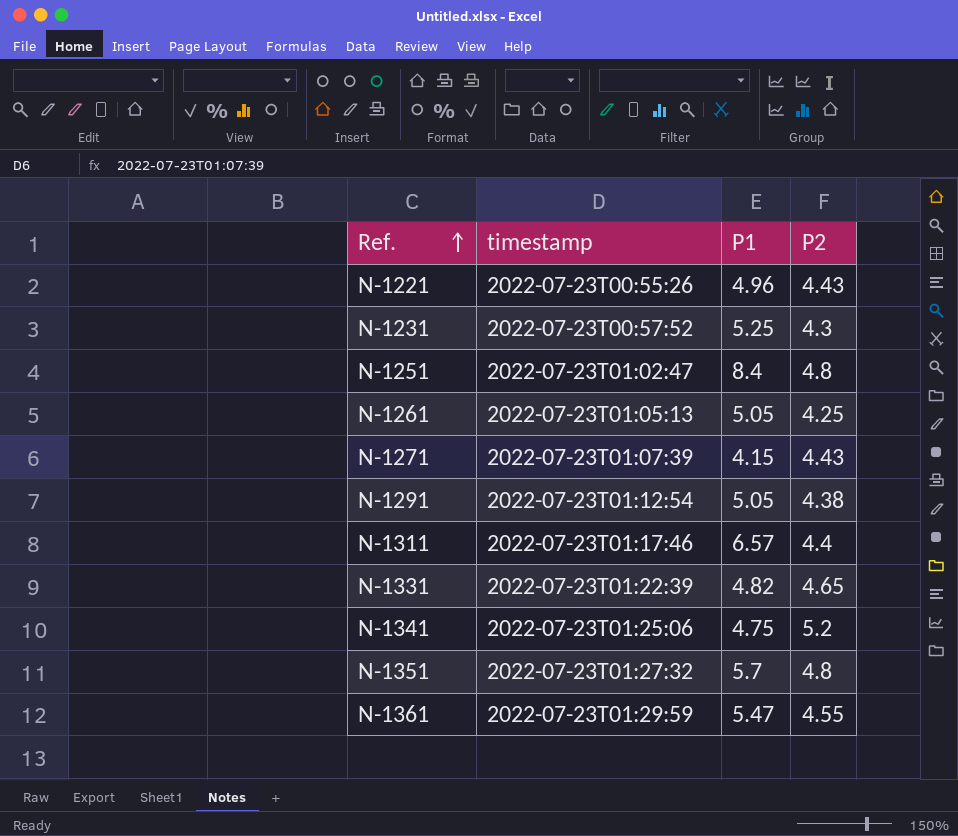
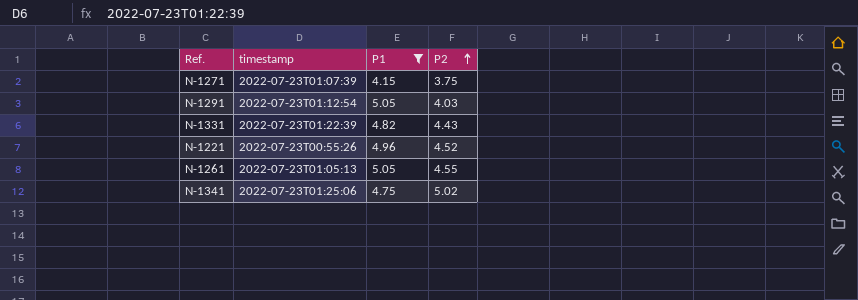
filter: none -> P1 <= 5.05
row order: Ref. ascending -> P2 ascending
N-1271 | P2: 4.43 -> 3.75
N-1291 | P2: 4.38 -> 4.03
N-1331 | P2: 4.65 -> 4.43
N-1221 | P2: 4.43 -> 4.52
N-1261 | P2: 4.25 -> 4.55
N-1341 | P2: 5.2 -> 5.02

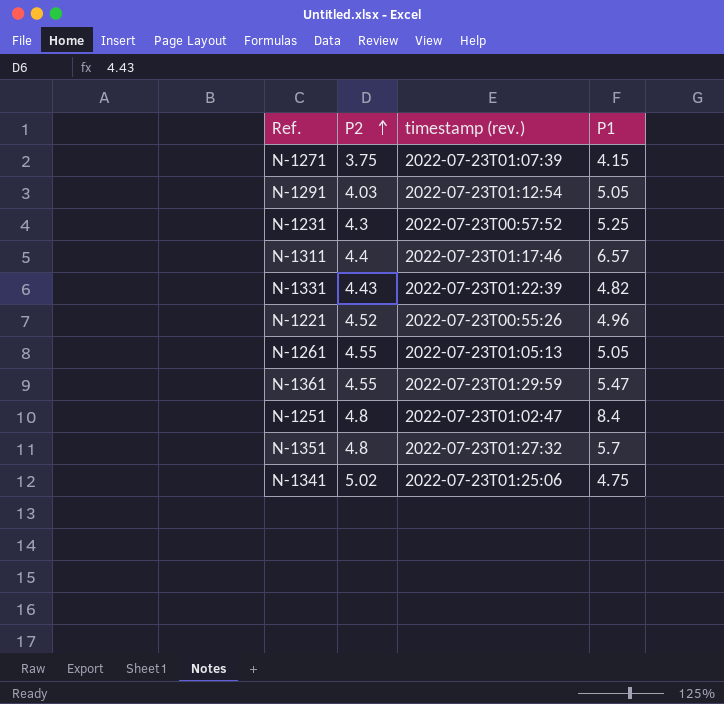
filter: P1 <= 5.05 -> none
column P2 | position: 4 -> 2
column name: timestamp -> timestamp (rev.)

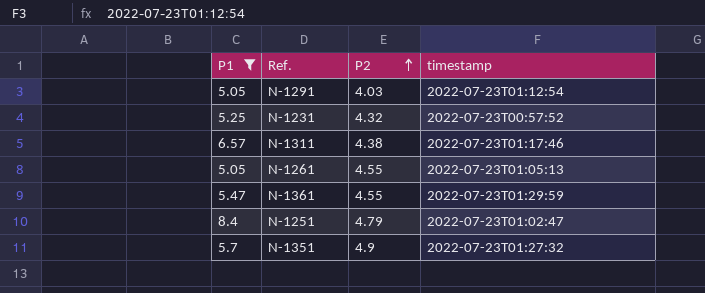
filter: none -> P1 >= 5.05
column P1 | position: 4 -> 1
column name: timestamp (rev.) -> timestamp
N-1231 | P2: 4.3 -> 4.32
N-1311 | P2: 4.4 -> 4.38
N-1251 | P2: 4.8 -> 4.79
N-1351 | P2: 4.8 -> 4.9

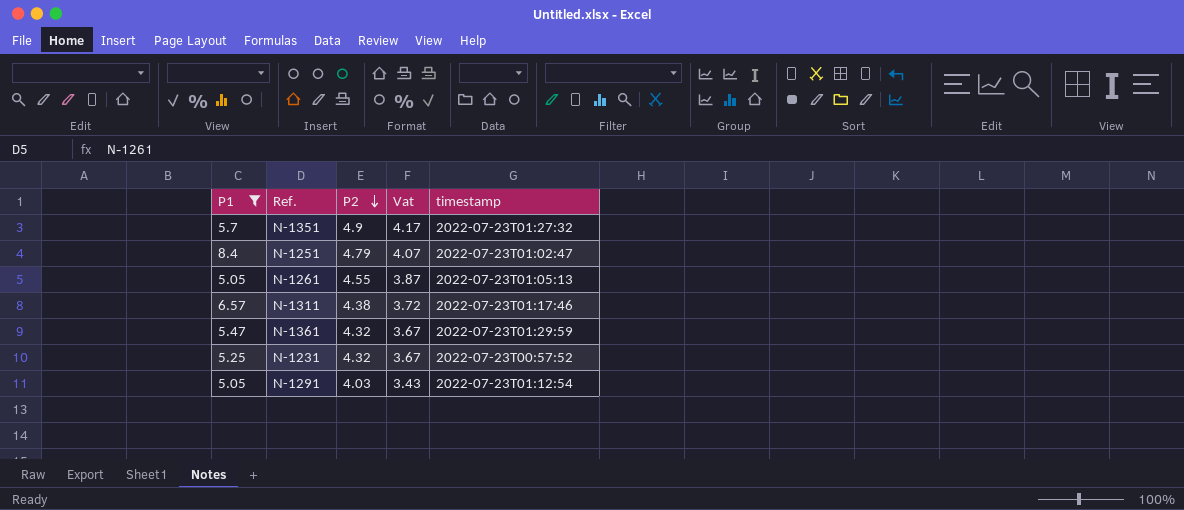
row order: P2 ascending -> P2 descending
column Vat | formula: none -> [P2] * 0.85
N-1361 | P2: 4.55 -> 4.32

